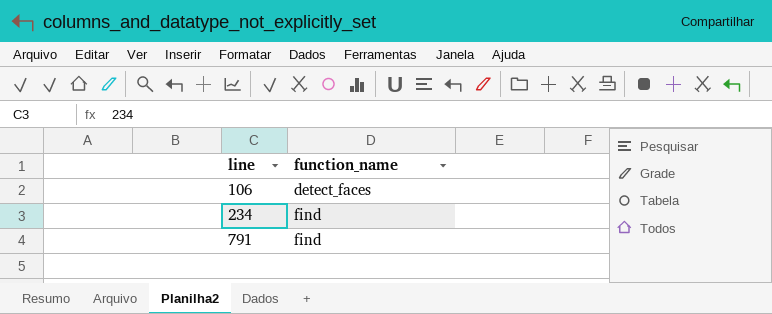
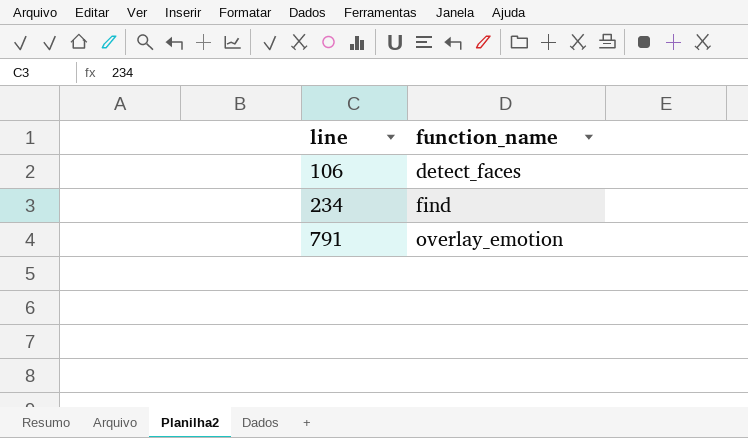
791 | function_name: find -> overlay_emotion

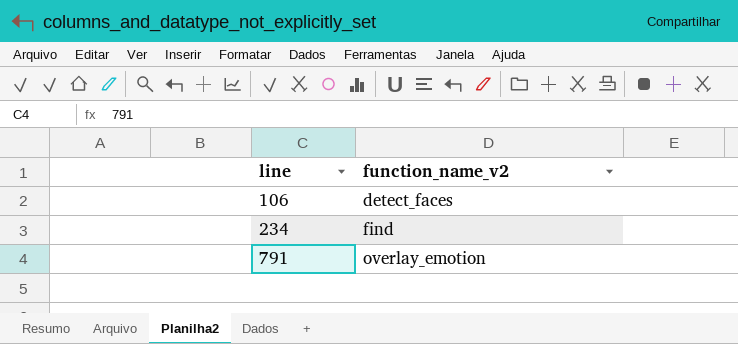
column name: function_name -> function_name_v2

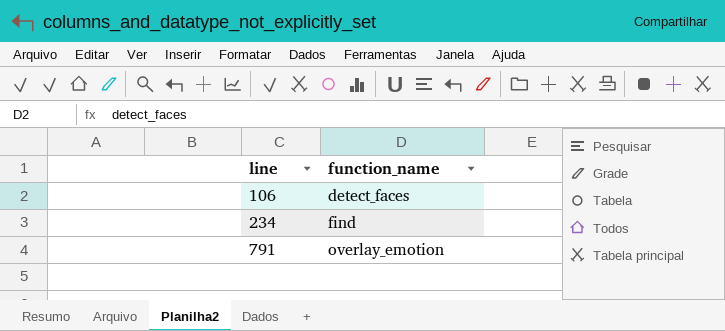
column name: function_name_v2 -> function_name

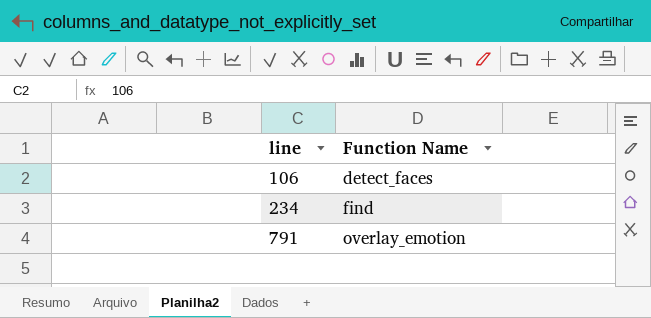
column name: function_name -> Function Name

